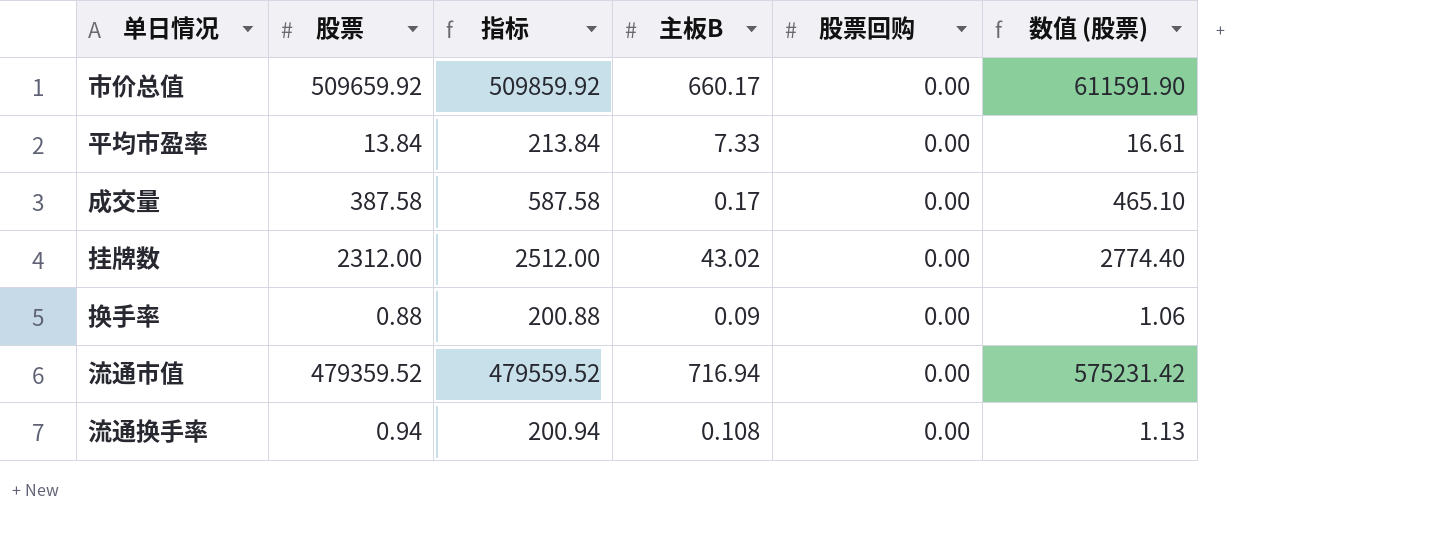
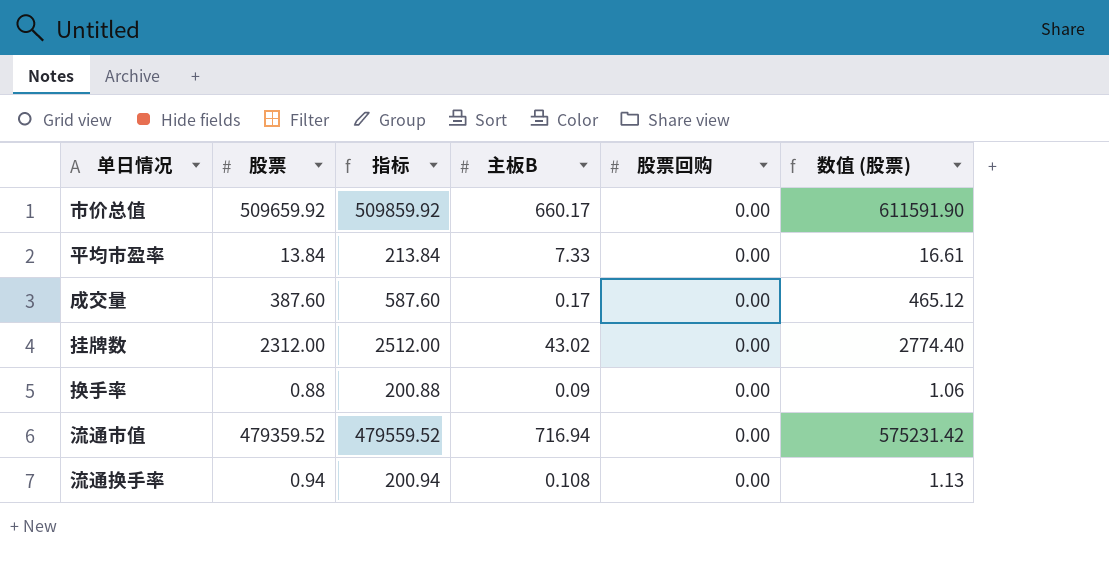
成交量 | 股票: 387.58 -> 387.60
成交量 | 指标: 587.58 -> 587.60
成交量 | 数值 (股票): 465.10 -> 465.12

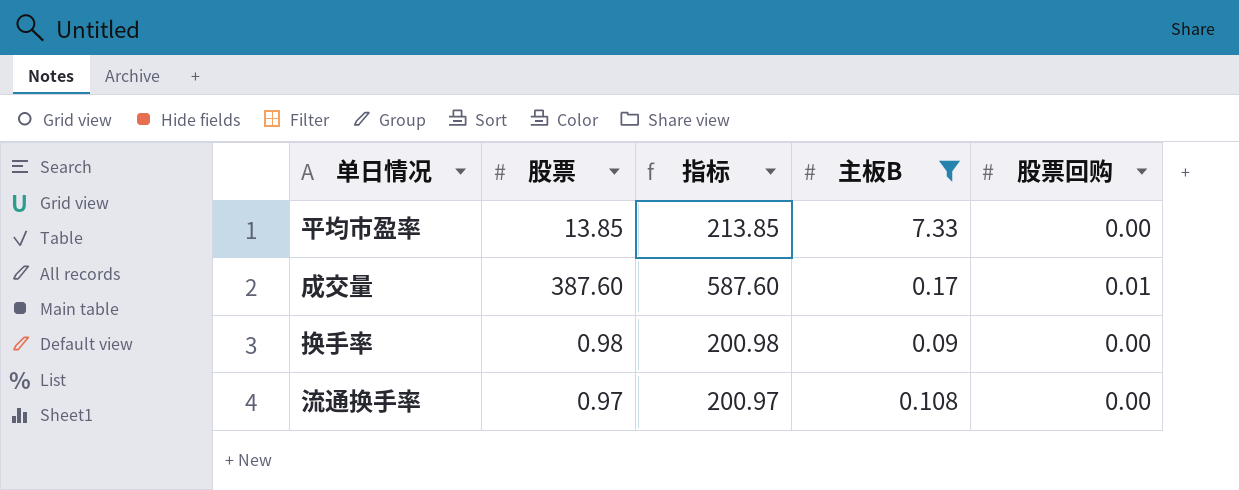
filter: none -> 主板B <= 7.33
column 数值 (股票) | formula: [股票] * 1.2 -> none
平均市盈率 | 股票: 13.84 -> 13.85
平均市盈率 | 指标: 213.84 -> 213.85
成交量 | 股票回购: 0.00 -> 0.01
换手率 | 股票: 0.88 -> 0.98
换手率 | 指标: 200.88 -> 200.98
流通换手率 | 股票: 0.94 -> 0.97
流通换手率 | 指标: 200.94 -> 200.97

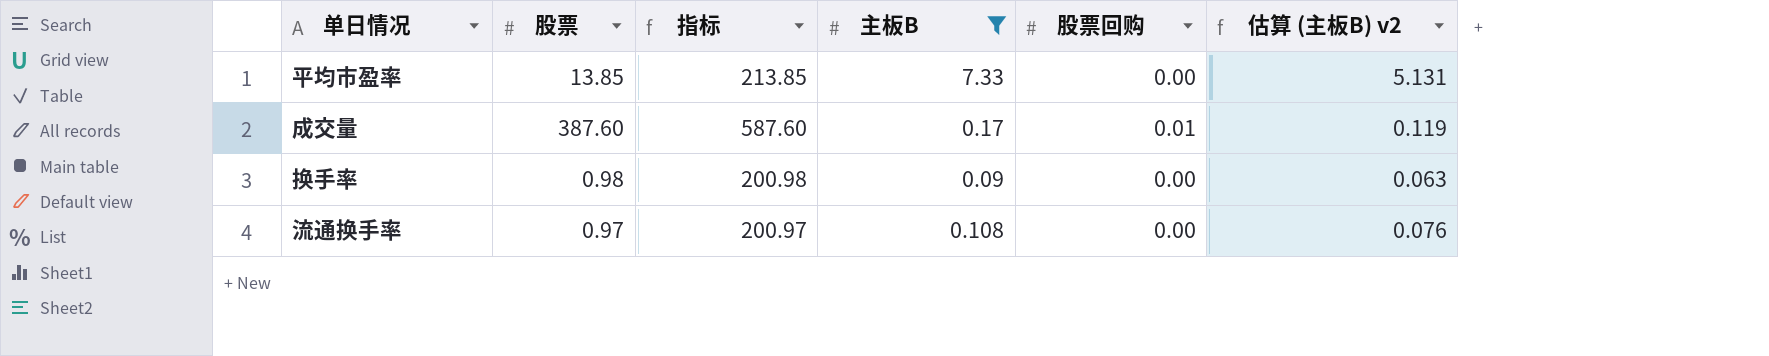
column 估算 (主板B) v2 | formula: none -> [主板B] * 0.7

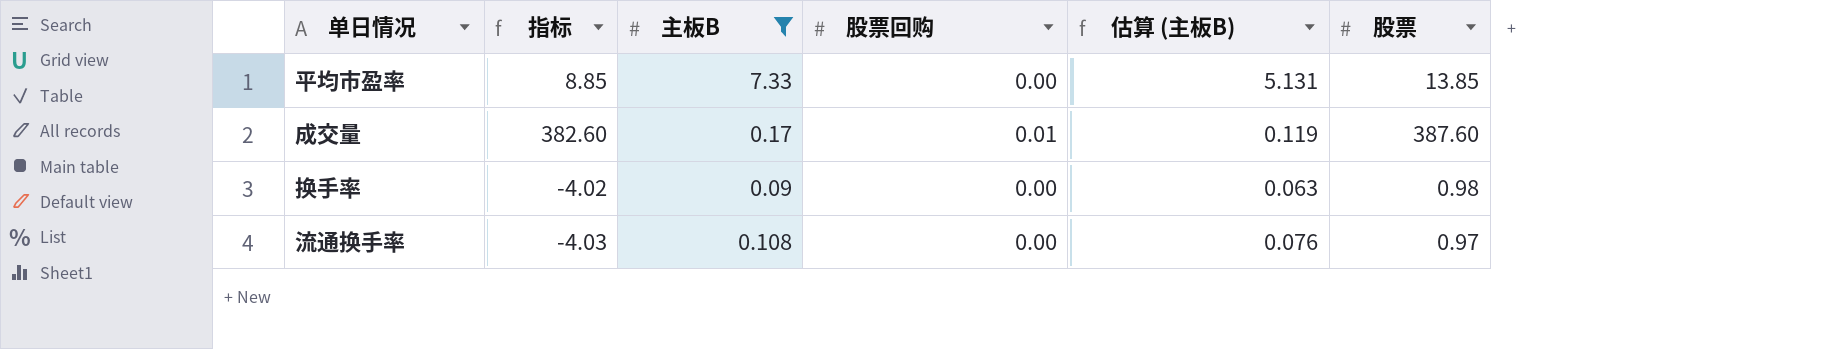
column 指标 | formula: [股票] + 200 -> [股票] - 5
column name: 估算 (主板B) v2 -> 估算 (主板B)
column 股票 | position: 2 -> 6

